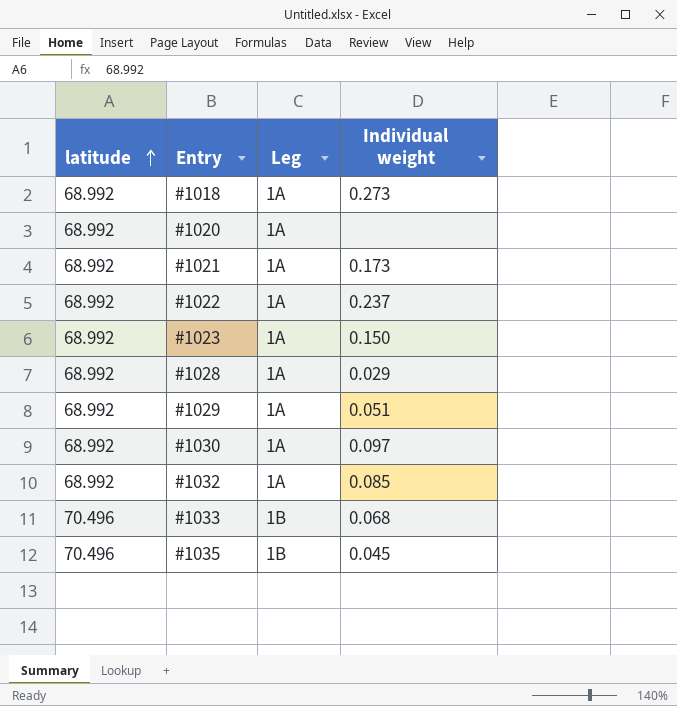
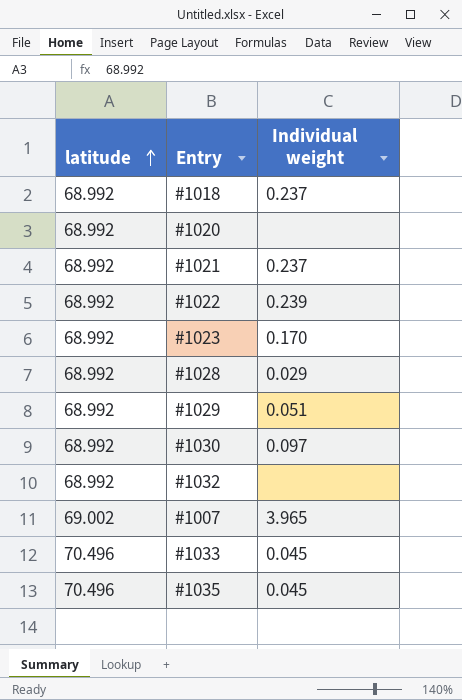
column Leg | position: 3 -> none
#1018 | Individual weight: 0.273 -> 0.237
#1021 | Individual weight: 0.173 -> 0.237
#1022 | Individual weight: 0.237 -> 0.239
#1023 | Individual weight: 0.150 -> 0.170
#1032 | Individual weight: 0.085 -> none
row #1007: none -> 69.002 | 3.965
#1033 | Individual weight: 0.068 -> 0.045

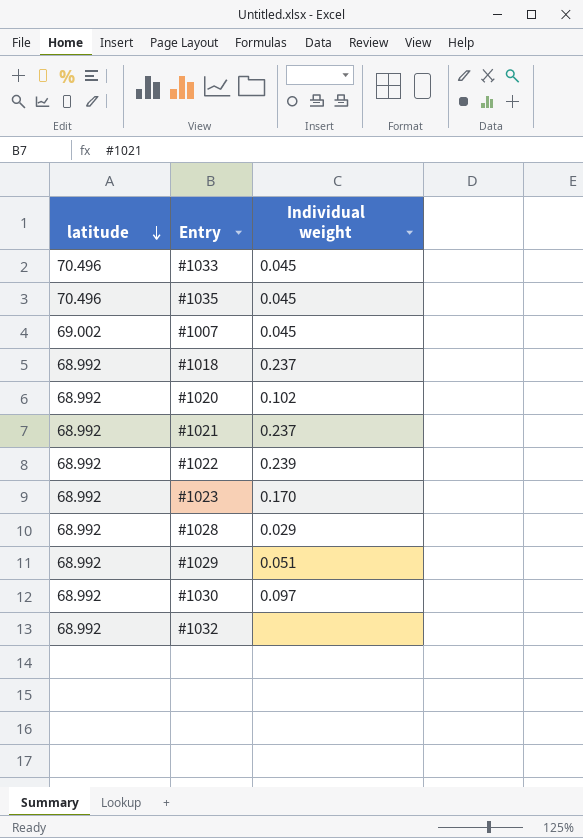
row order: latitude ascending -> latitude descending
#1007 | Individual weight: 3.965 -> 0.045
#1020 | Individual weight: none -> 0.102

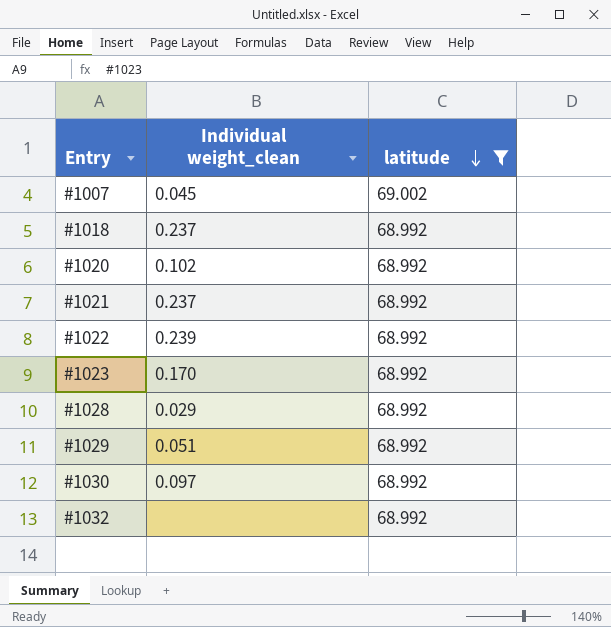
filter: none -> latitude != 70.496
column name: Individual weight -> Individual weight_clean
column latitude | position: 1 -> 3

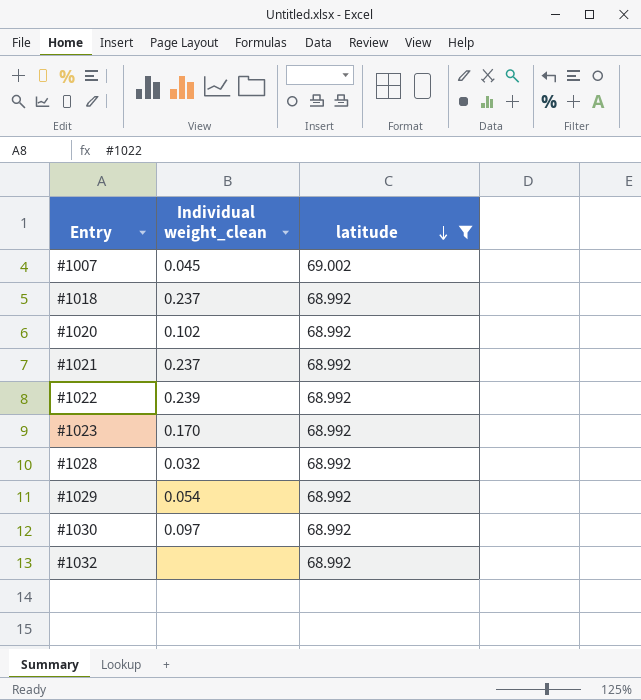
#1028 | Individual weight_clean: 0.029 -> 0.032
#1029 | Individual weight_clean: 0.051 -> 0.054

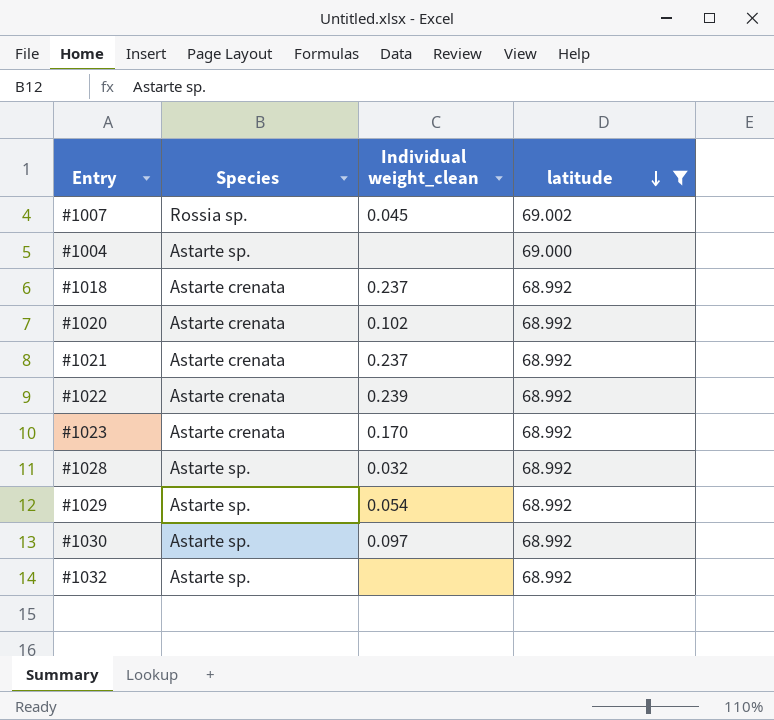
column Species | position: none -> 2
row #1004: none -> Astarte sp. | none | 69.000

